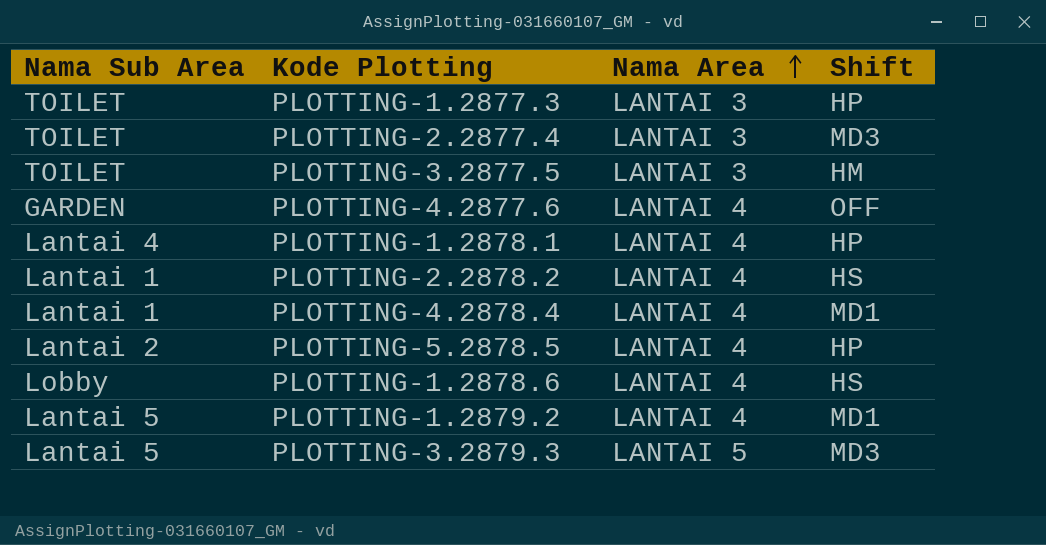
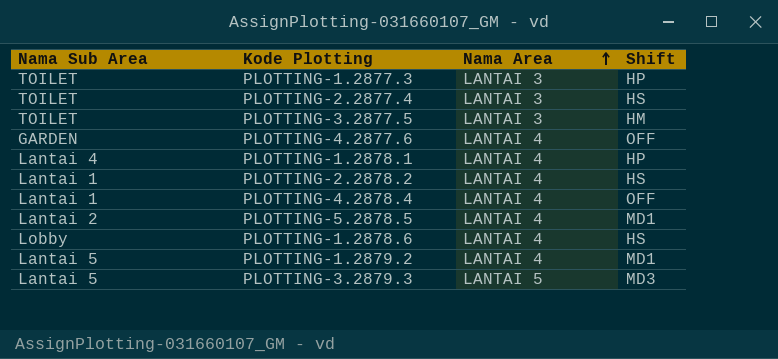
PLOTTING-2.2877.4 | Shift: MD3 -> HS
PLOTTING-4.2878.4 | Shift: MD1 -> OFF
PLOTTING-5.2878.5 | Shift: HP -> MD1

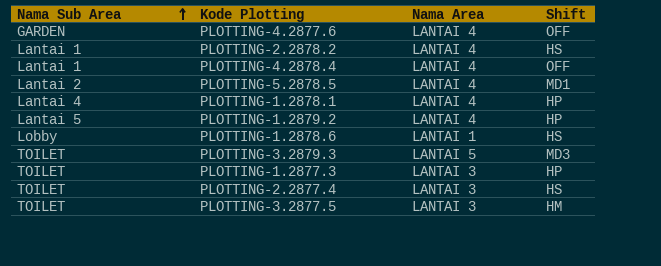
row order: Nama Area ascending -> Nama Sub Area ascending
PLOTTING-1.2879.2 | Shift: MD1 -> HP
PLOTTING-1.2878.6 | Nama Area: LANTAI 4 -> LANTAI 1
PLOTTING-3.2879.3 | Nama Sub Area: Lantai 5 -> TOILET

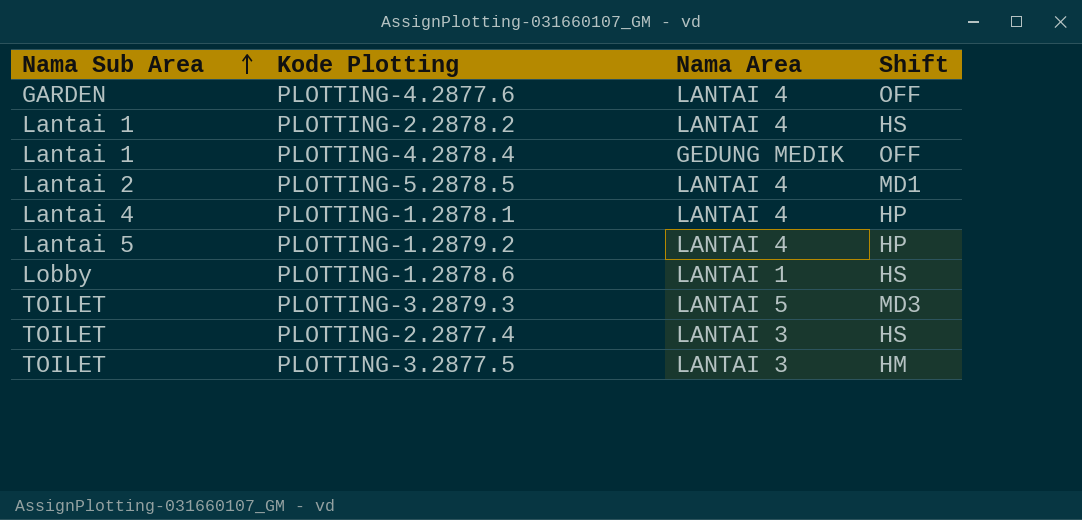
row PLOTTING-1.2877.3: TOILET | LANTAI 3 | HP -> none
PLOTTING-4.2878.4 | Nama Area: LANTAI 4 -> GEDUNG MEDIK

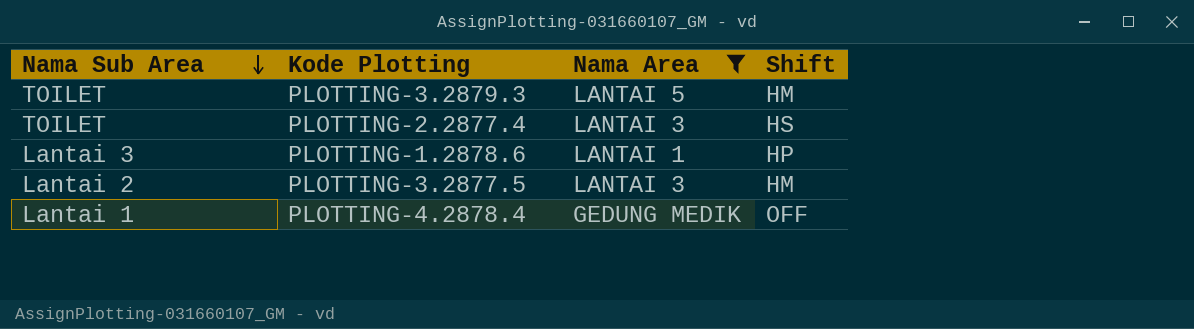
filter: none -> Nama Area != LANTAI 4
row order: Nama Sub Area ascending -> Nama Sub Area descending
PLOTTING-3.2879.3 | Shift: MD3 -> HM
PLOTTING-1.2878.6 | Nama Sub Area: Lobby -> Lantai 3
PLOTTING-1.2878.6 | Shift: HS -> HP
PLOTTING-3.2877.5 | Nama Sub Area: TOILET -> Lantai 2

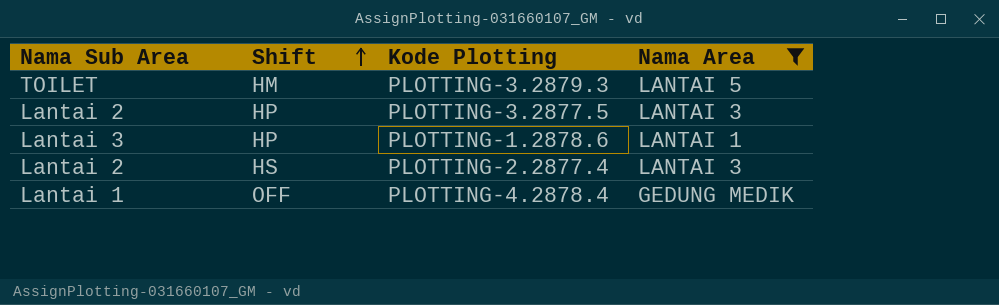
row order: Nama Sub Area descending -> Shift ascending
column Shift | position: 4 -> 2
PLOTTING-3.2877.5 | Shift: HM -> HP
PLOTTING-2.2877.4 | Nama Sub Area: TOILET -> Lantai 2

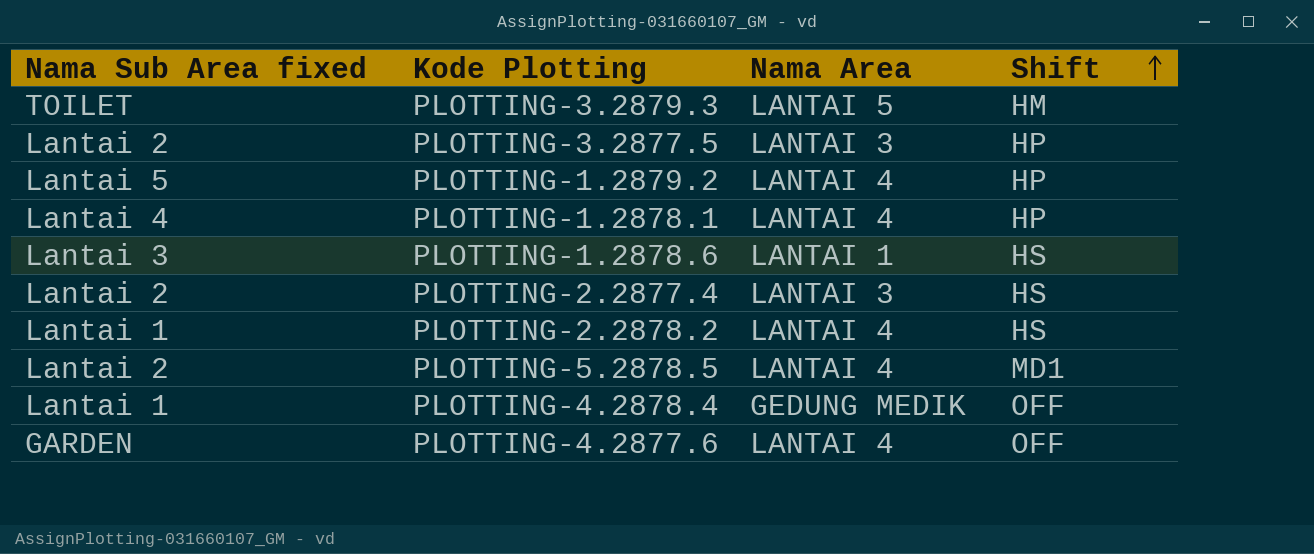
filter: Nama Area != LANTAI 4 -> none
column name: Nama Sub Area -> Nama Sub Area fixed
column Shift | position: 2 -> 4
PLOTTING-1.2878.6 | Shift: HP -> HS

